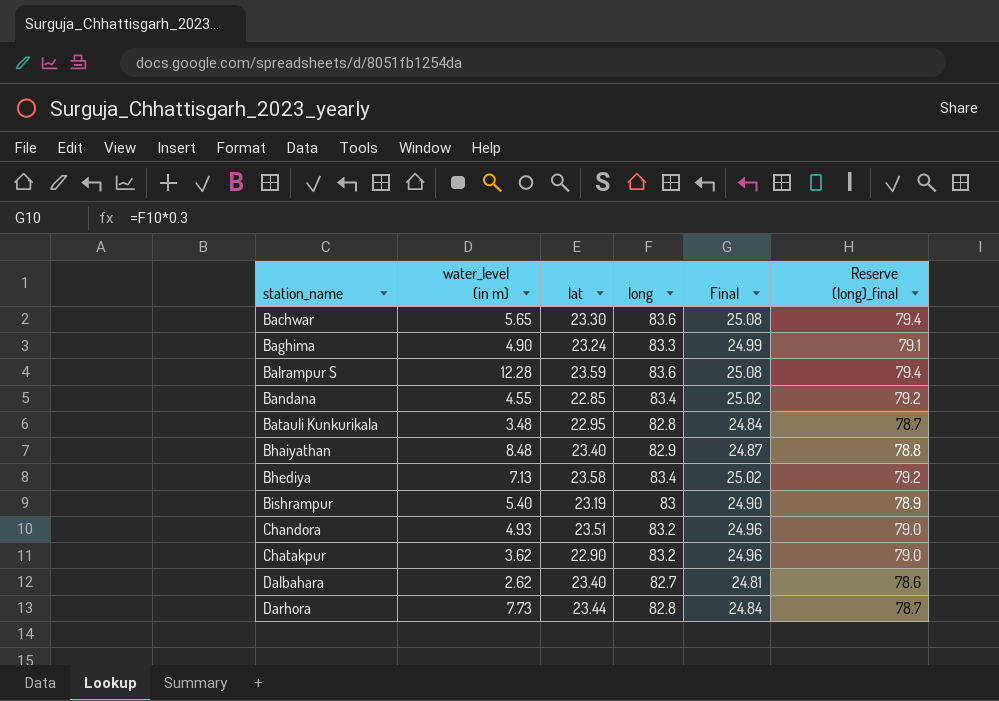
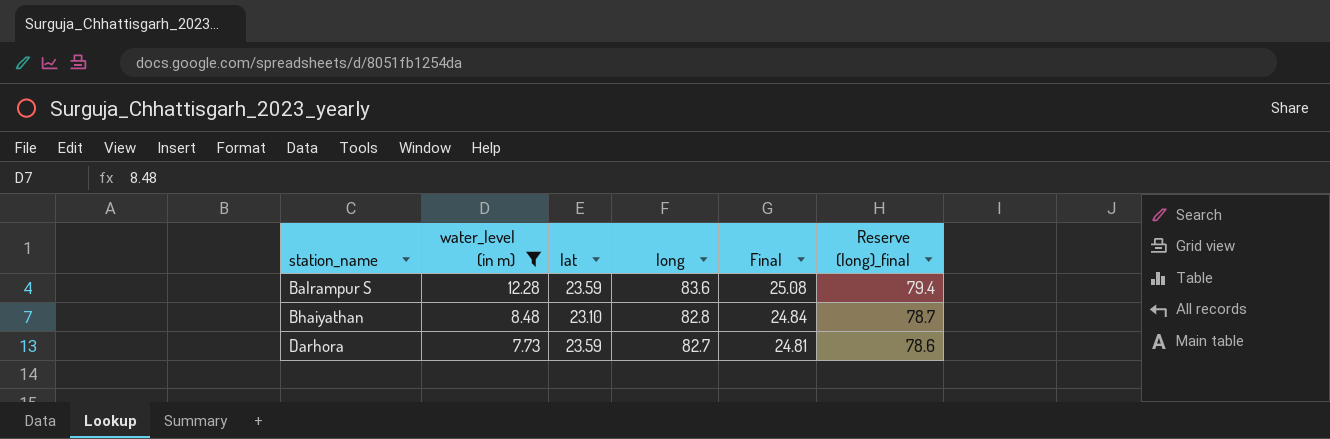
filter: none -> water_level (in m) >= 7.73
Bhaiyathan | lat: 23.40 -> 23.10
Bhaiyathan | long: 82.9 -> 82.8
Bhaiyathan | Final: 24.87 -> 24.84
Bhaiyathan | Reserve (long)_final: 78.8 -> 78.7
Darhora | lat: 23.44 -> 23.59
Darhora | long: 82.8 -> 82.7
Darhora | Final: 24.84 -> 24.81
Darhora | Reserve (long)_final: 78.7 -> 78.6

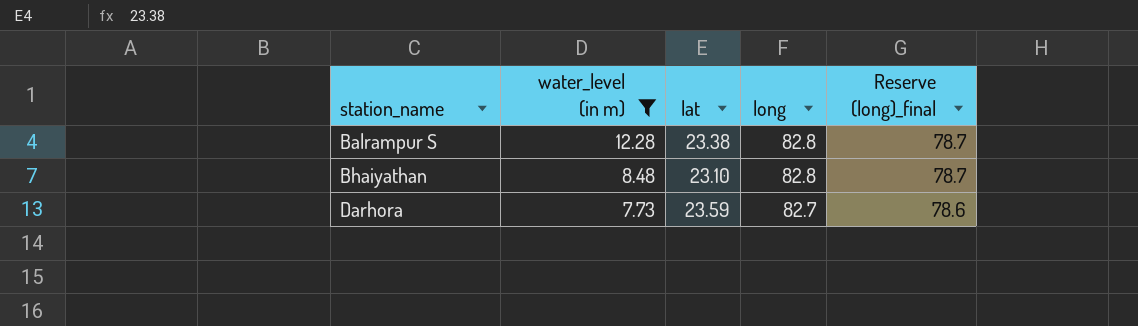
column Final | formula: [long] * 0.3 -> none
Balrampur S | lat: 23.59 -> 23.38
Balrampur S | long: 83.6 -> 82.8
Balrampur S | Reserve (long)_final: 79.4 -> 78.7

